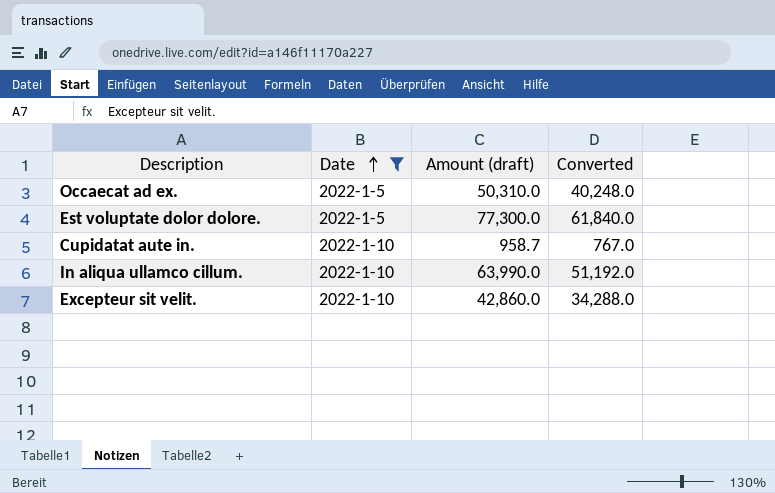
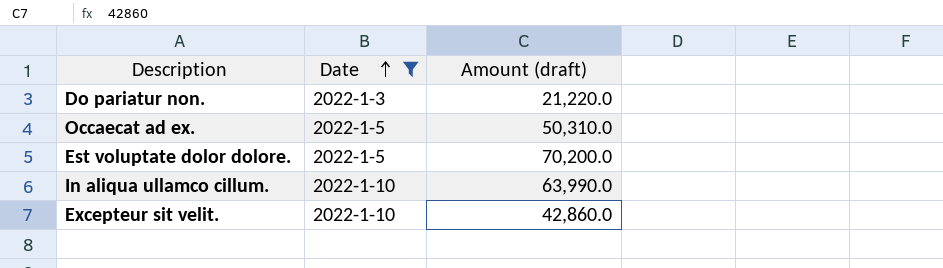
column Converted | formula: [Amount (draft)] * 0.8 -> none
row Cupidatat aute in.: 2022-1-10 | 958.7 | 767.0 -> none
row Do pariatur non.: none -> 2022-1-3 | 21,220.0
Est voluptate dolor dolore. | Amount (draft): 77,300.0 -> 70,200.0

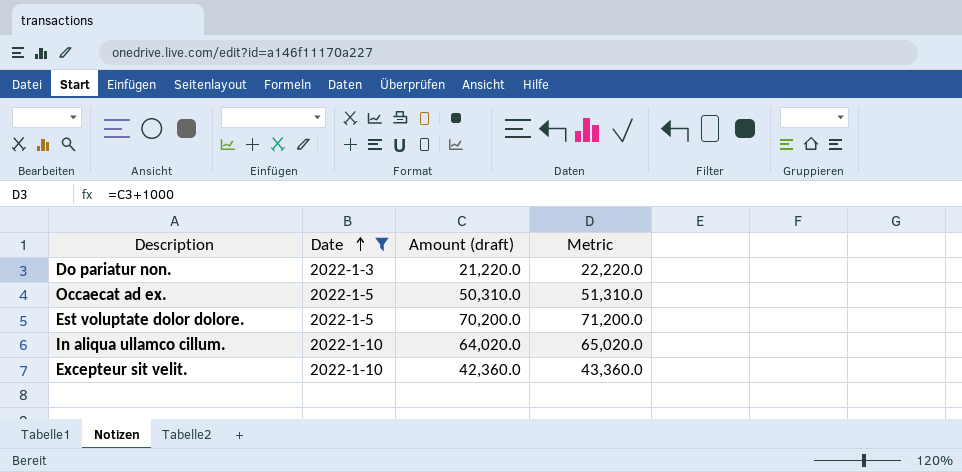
column Metric | formula: none -> [Amount (draft)] + 1000
In aliqua ullamco cillum. | Amount (draft): 63,990.0 -> 64,020.0
Excepteur sit velit. | Amount (draft): 42,860.0 -> 42,360.0

